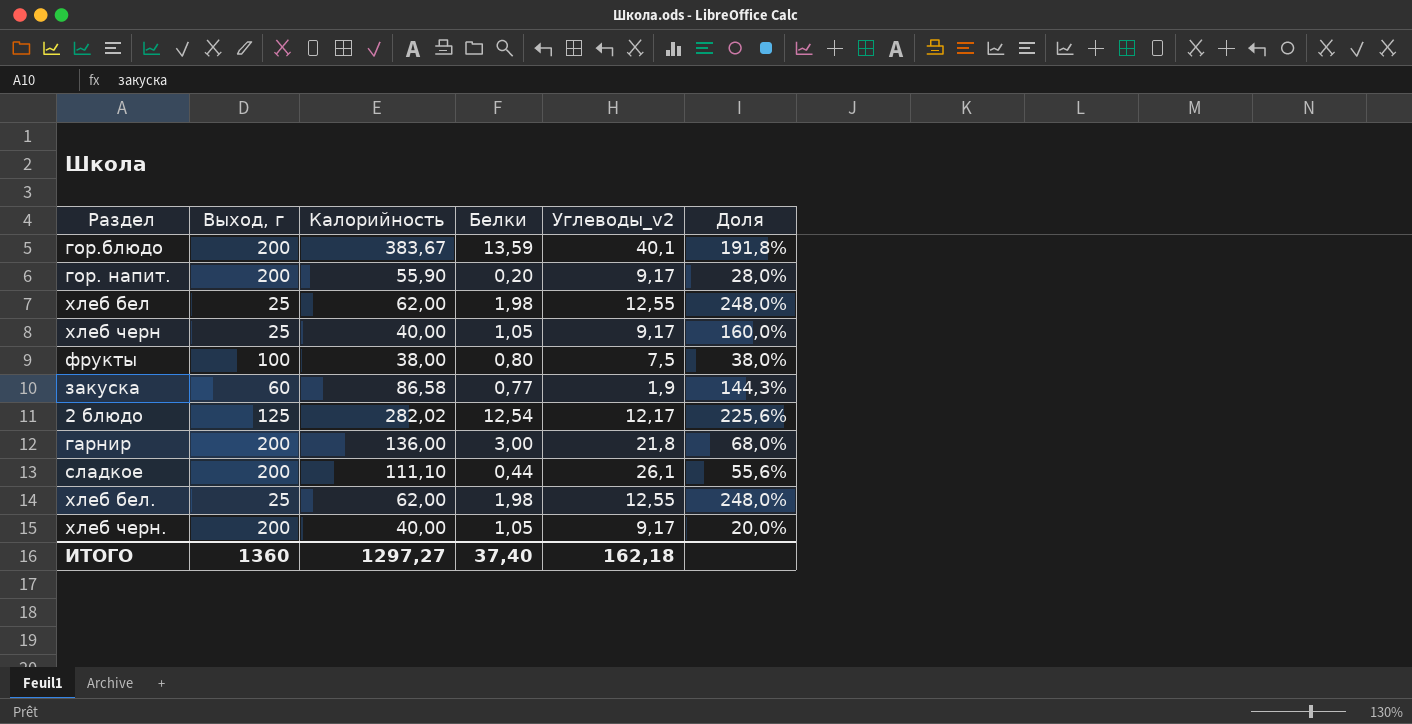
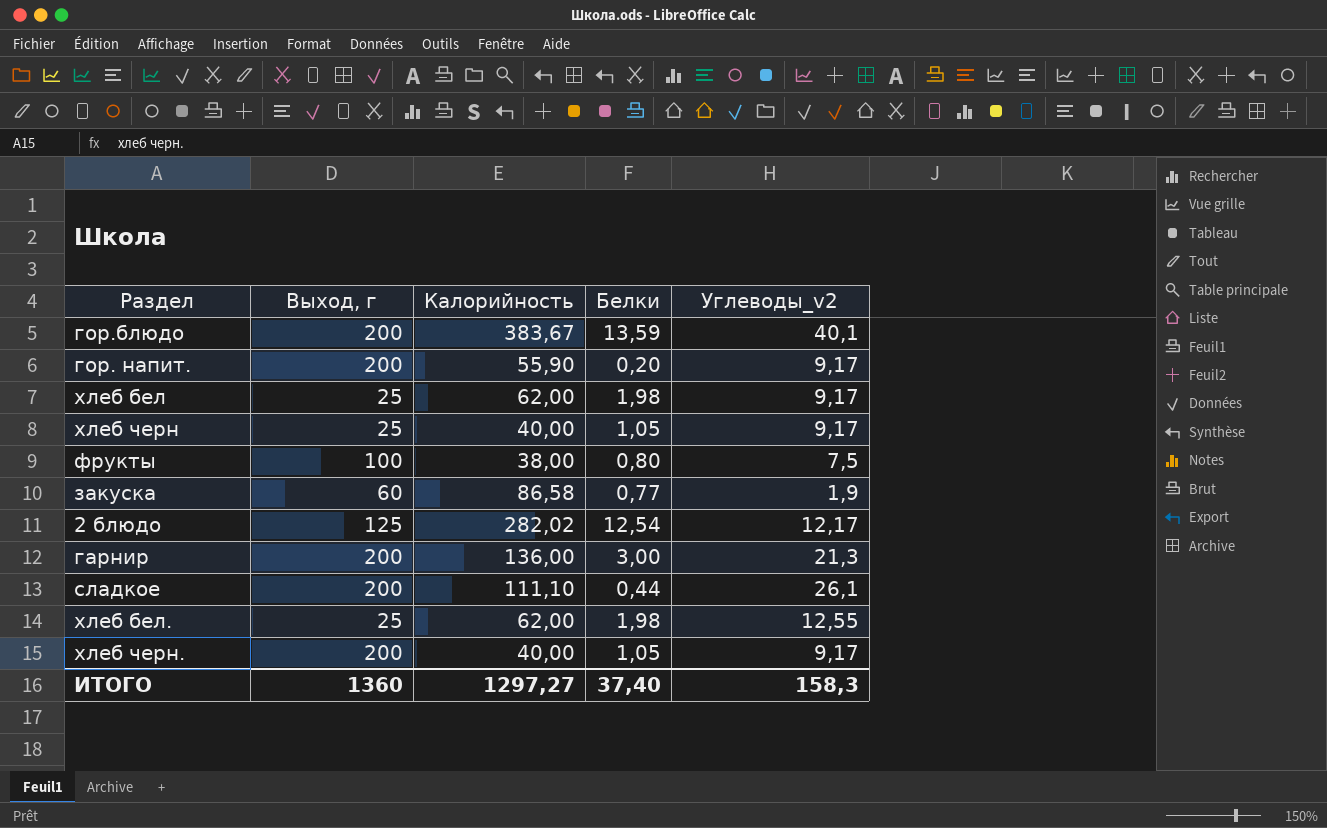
column Доля | formula: [Калорийность] / [Выход, г] -> none
хлеб бел | Углеводы_v2: 12,55 -> 9,17
гарнир | Углеводы_v2: 21,8 -> 21,3
ИТОГО | Углеводы_v2: 162,18 -> 158,3

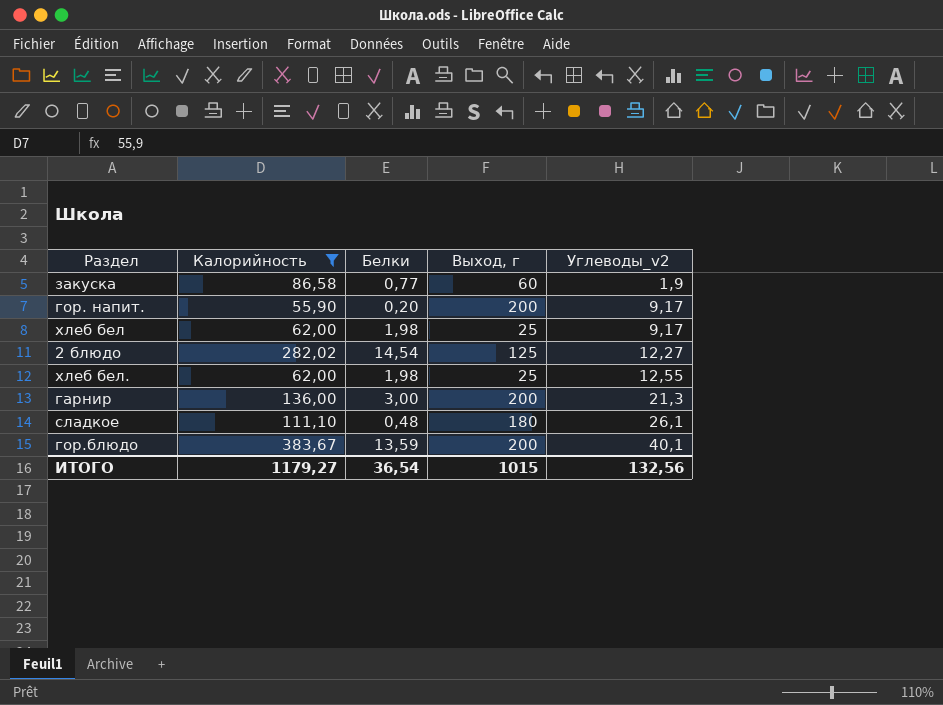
filter: none -> Калорийность >= 55,90
row order: none -> Углеводы_v2 ascending
column Выход, г | position: 2 -> 4
2 блюдо | Белки: 12,54 -> 14,54
2 блюдо | Углеводы_v2: 12,17 -> 12,27
сладкое | Белки: 0,44 -> 0,48
сладкое | Выход, г: 200 -> 180
ИТОГО | Калорийность: 1297,27 -> 1179,27
ИТОГО | Белки: 37,40 -> 36,54
ИТОГО | Выход, г: 1360 -> 1015
ИТОГО | Углеводы_v2: 158,3 -> 132,56

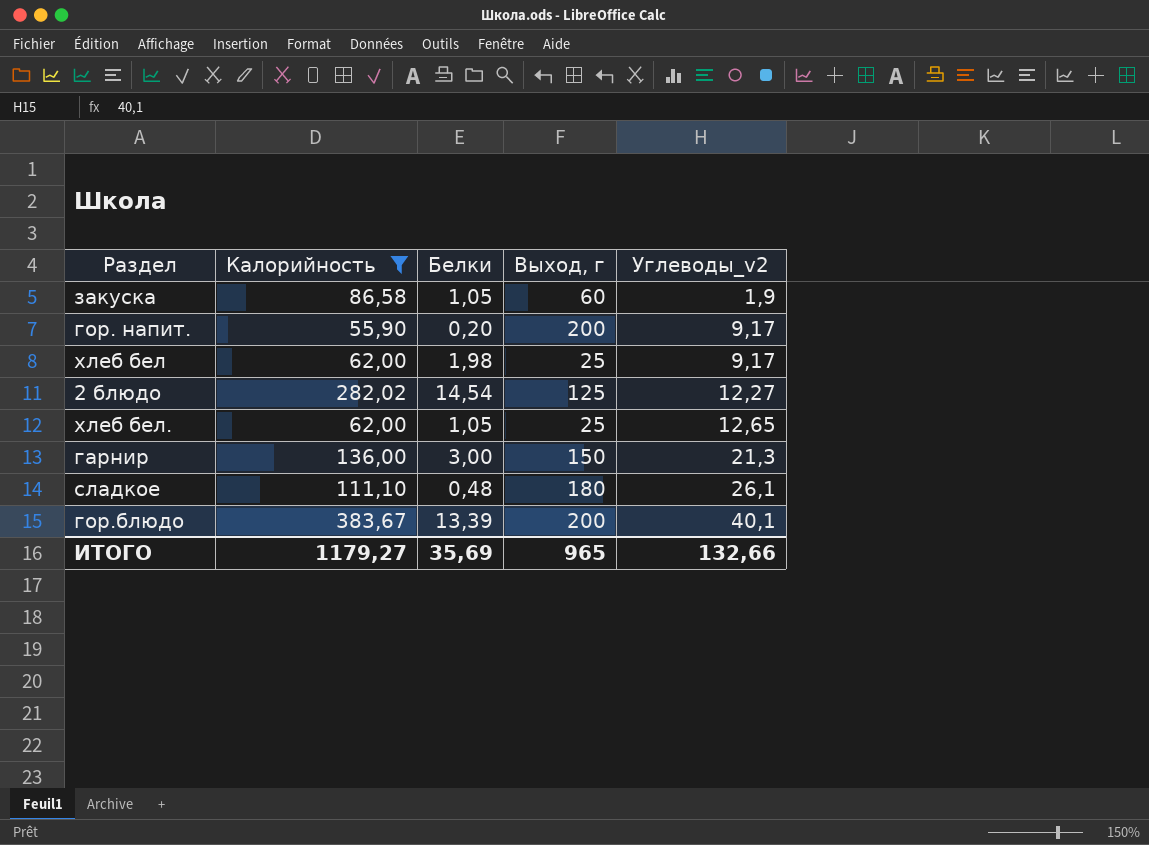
закуска | Белки: 0,77 -> 1,05
хлеб бел. | Белки: 1,98 -> 1,05
хлеб бел. | Углеводы_v2: 12,55 -> 12,65
гарнир | Выход, г: 200 -> 150
гор.блюдо | Белки: 13,59 -> 13,39
ИТОГО | Белки: 36,54 -> 35,69
ИТОГО | Выход, г: 1015 -> 965
ИТОГО | Углеводы_v2: 132,56 -> 132,66

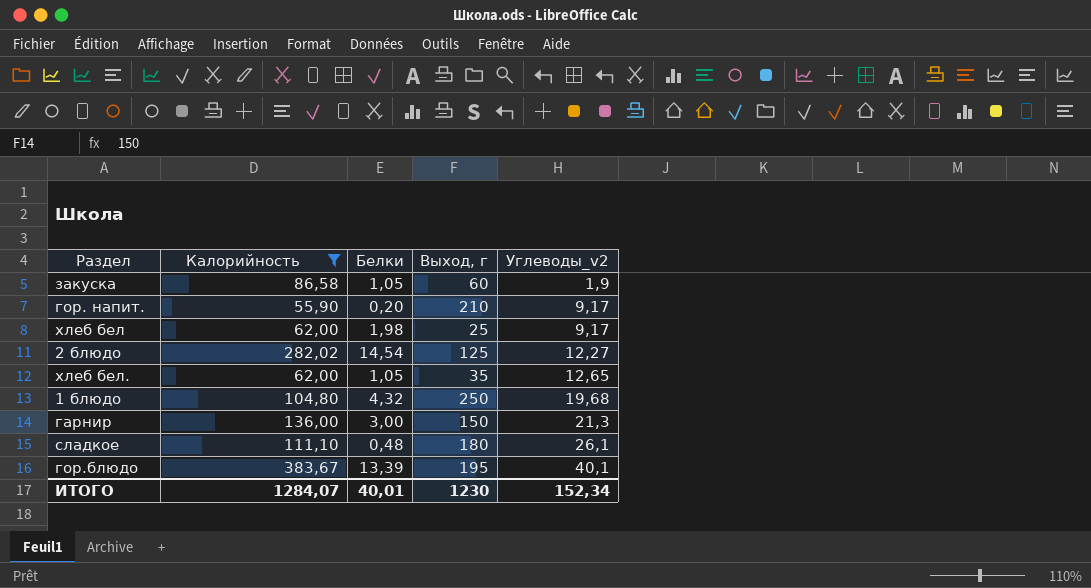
гор. напит. | Выход, г: 200 -> 210
хлеб бел. | Выход, г: 25 -> 35
row 1 блюдо: none -> 104,80 | 4,32 | 250 | 19,68
гор.блюдо | Выход, г: 200 -> 195
ИТОГО | Калорийность: 1179,27 -> 1284,07
ИТОГО | Белки: 35,69 -> 40,01
ИТОГО | Выход, г: 965 -> 1230
ИТОГО | Углеводы_v2: 132,66 -> 152,34

